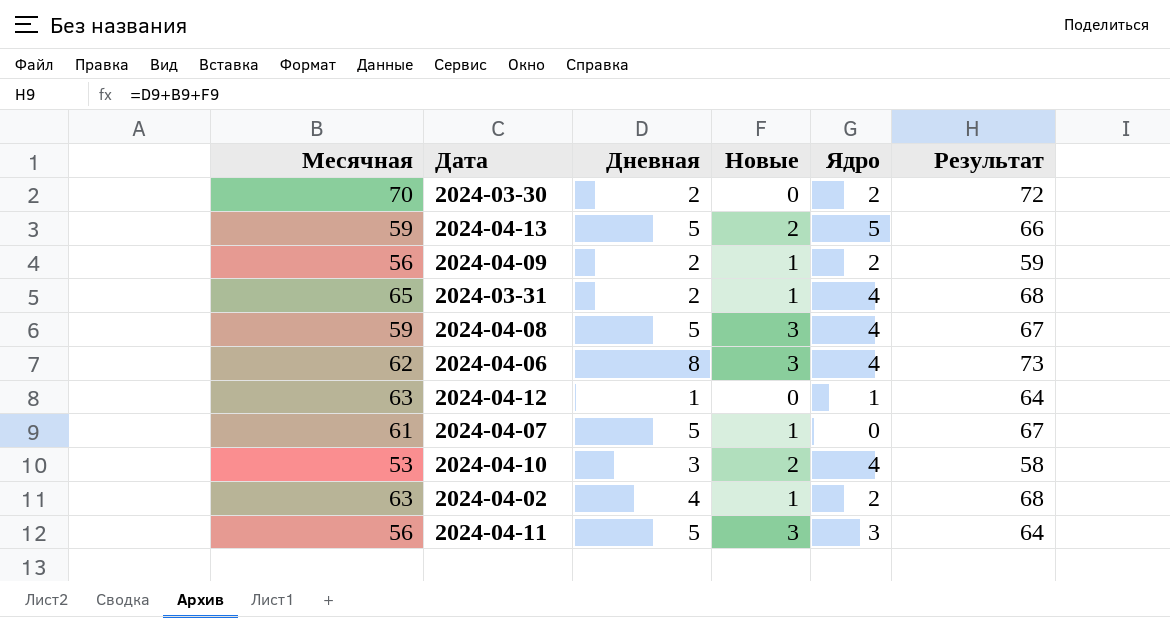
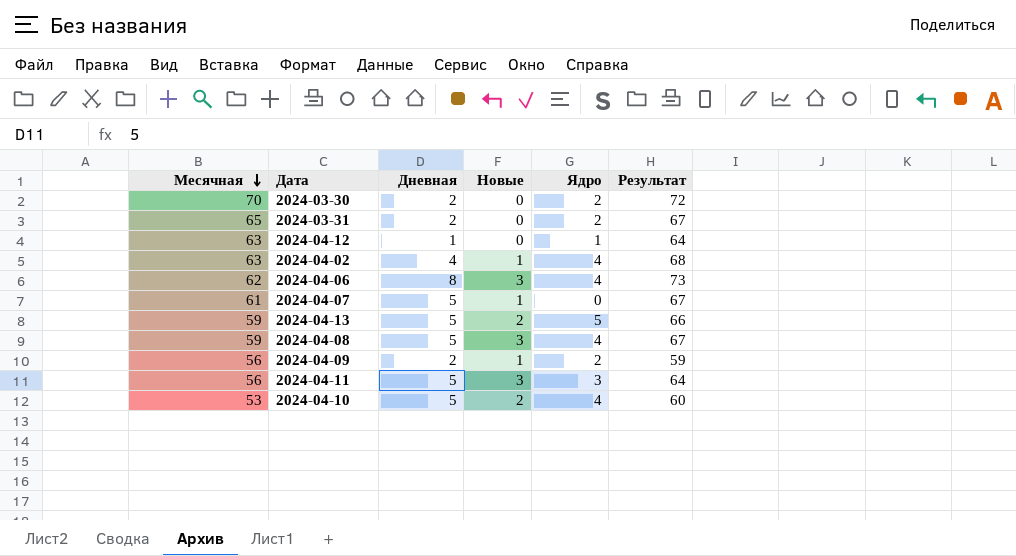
row order: none -> Месячная descending
2024-03-31 | Новые: 1 -> 0
2024-03-31 | Ядро: 4 -> 2
2024-03-31 | Результат: 68 -> 67
2024-04-02 | Ядро: 2 -> 4
2024-04-10 | Дневная: 3 -> 5
2024-04-10 | Результат: 58 -> 60

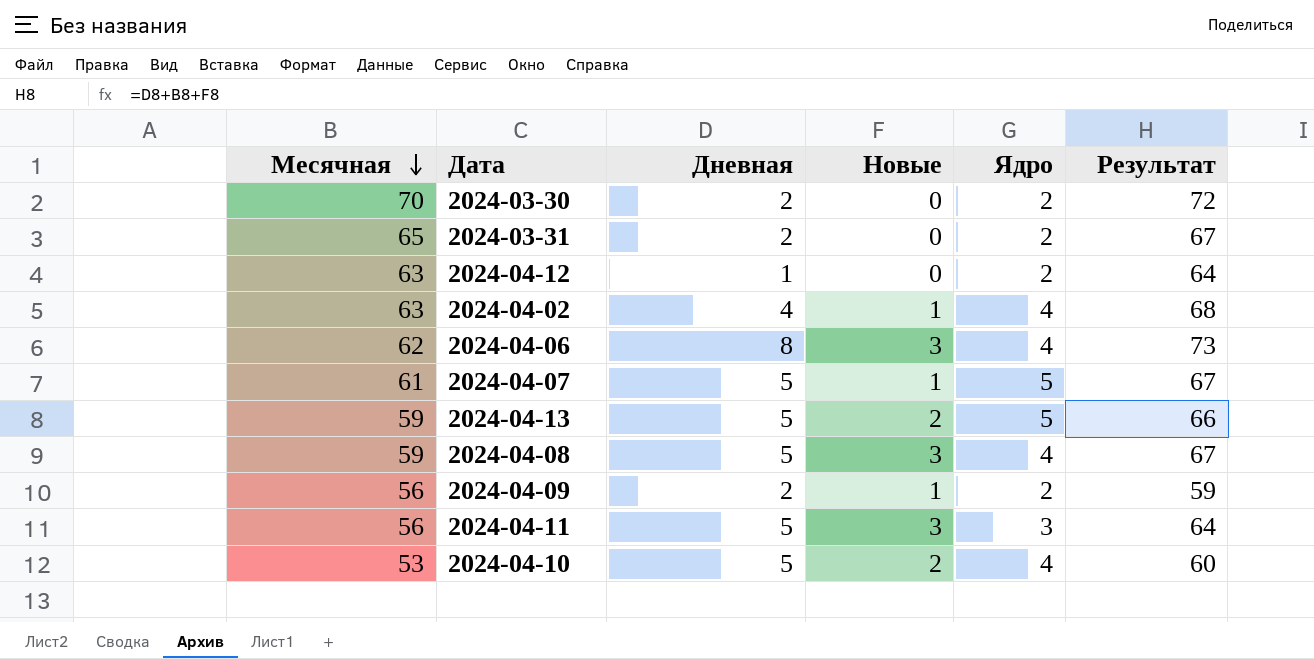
2024-04-12 | Ядро: 1 -> 2
2024-04-07 | Ядро: 0 -> 5

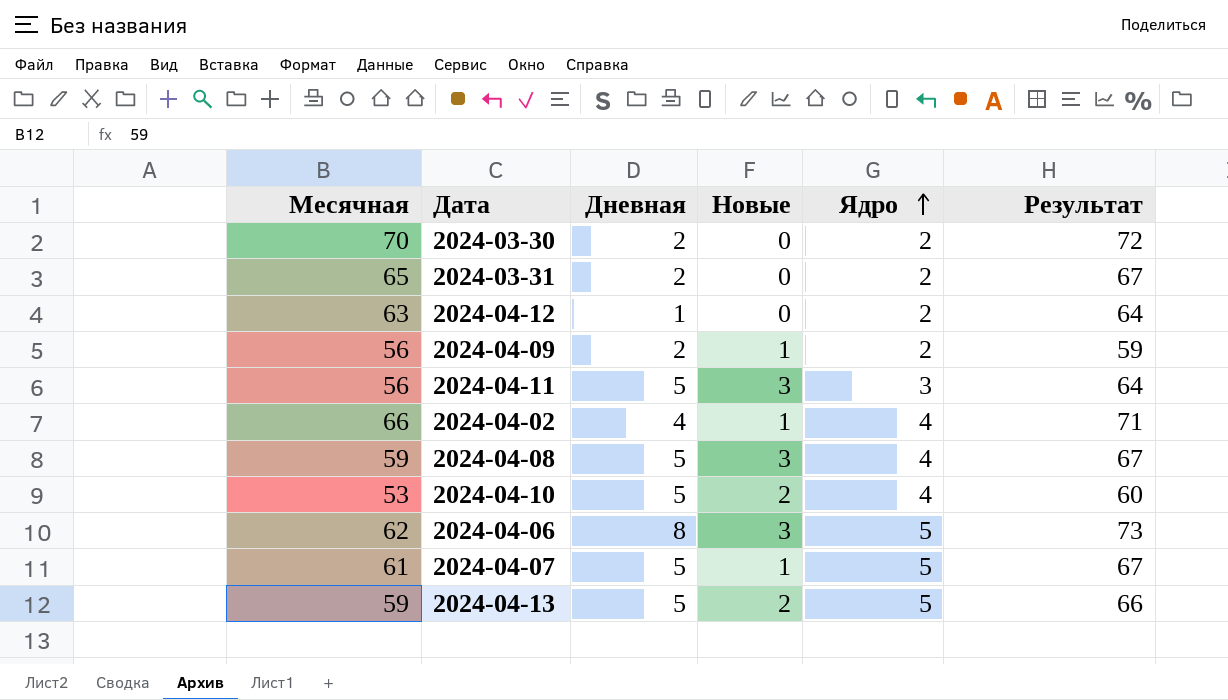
row order: Месячная descending -> Ядро ascending
2024-04-02 | Месячная: 63 -> 66
2024-04-02 | Результат: 68 -> 71
2024-04-06 | Ядро: 4 -> 5

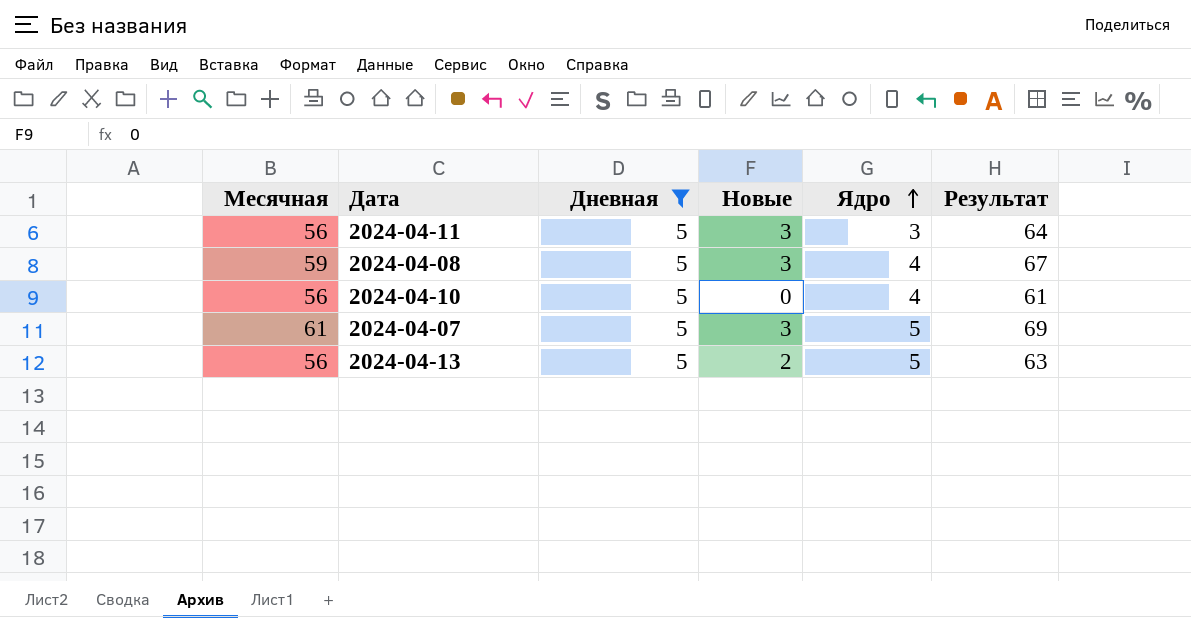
filter: none -> Дневная = 5
2024-04-10 | Месячная: 53 -> 56
2024-04-10 | Новые: 2 -> 0
2024-04-10 | Результат: 60 -> 61
2024-04-07 | Новые: 1 -> 3
2024-04-07 | Результат: 67 -> 69
2024-04-13 | Месячная: 59 -> 56
2024-04-13 | Результат: 66 -> 63

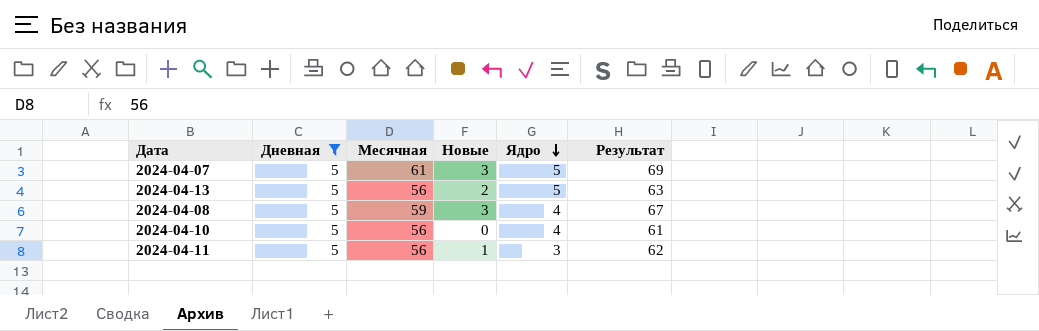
row order: Ядро ascending -> Ядро descending
column Месячная | position: 1 -> 3
2024-04-11 | Новые: 3 -> 1
2024-04-11 | Результат: 64 -> 62

